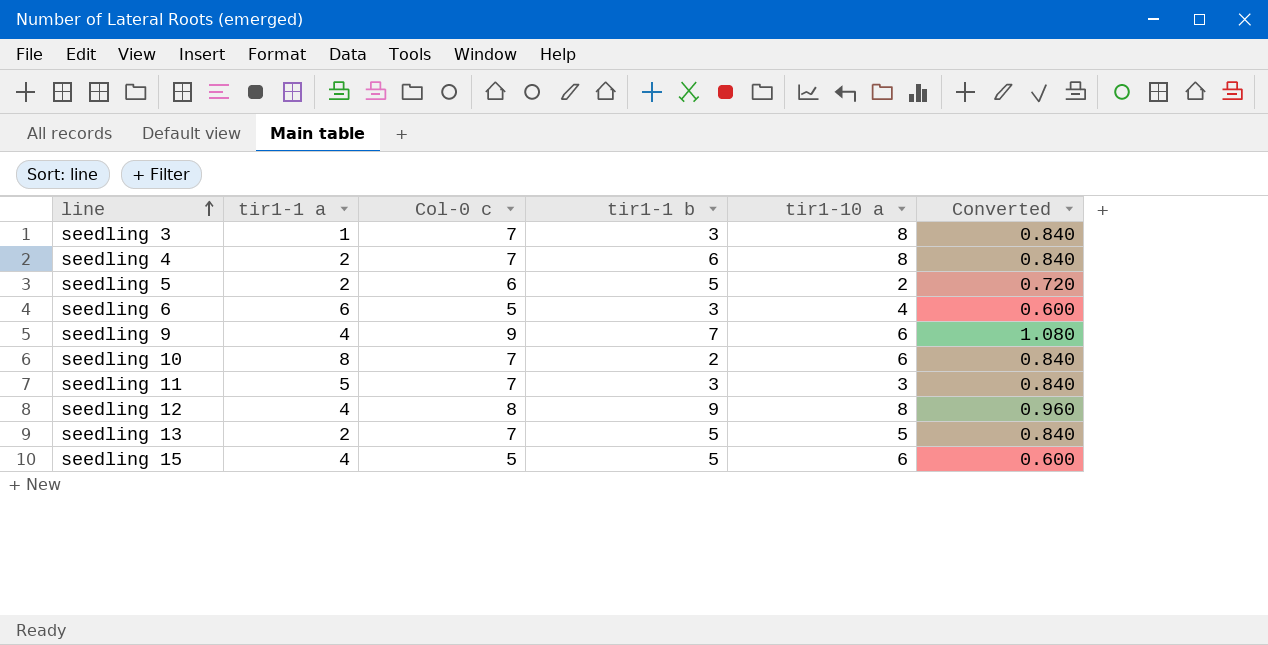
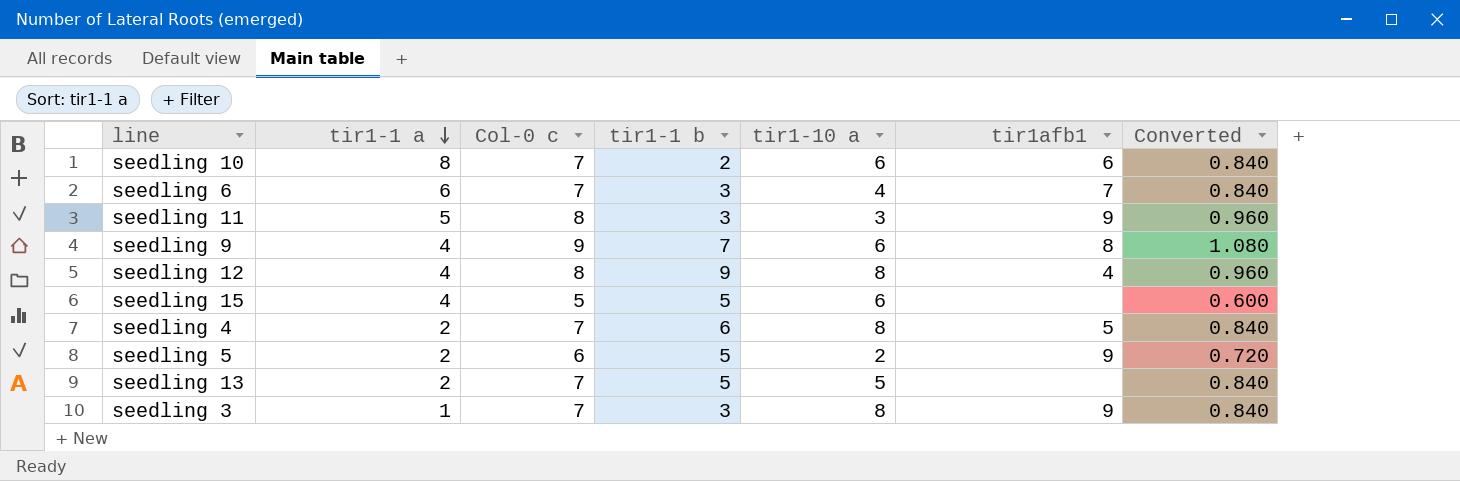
row order: line ascending -> tir1-1 a descending
column tir1afb1 | position: none -> 6
seedling 6 | Col-0 c: 5 -> 7
seedling 6 | Converted: 0.600 -> 0.840
seedling 11 | Col-0 c: 7 -> 8
seedling 11 | Converted: 0.840 -> 0.960

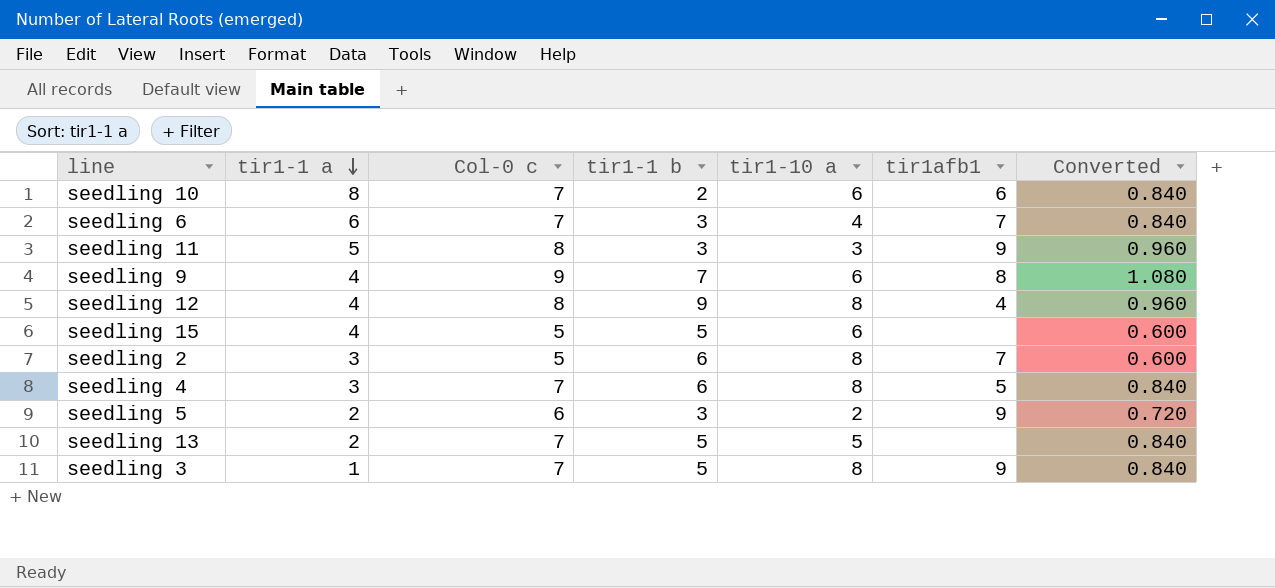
row seedling 2: none -> 3 | 5 | 6 | 8 | 7 | 0.600
seedling 4 | tir1-1 a: 2 -> 3
seedling 5 | tir1-1 b: 5 -> 3
seedling 3 | tir1-1 b: 3 -> 5

